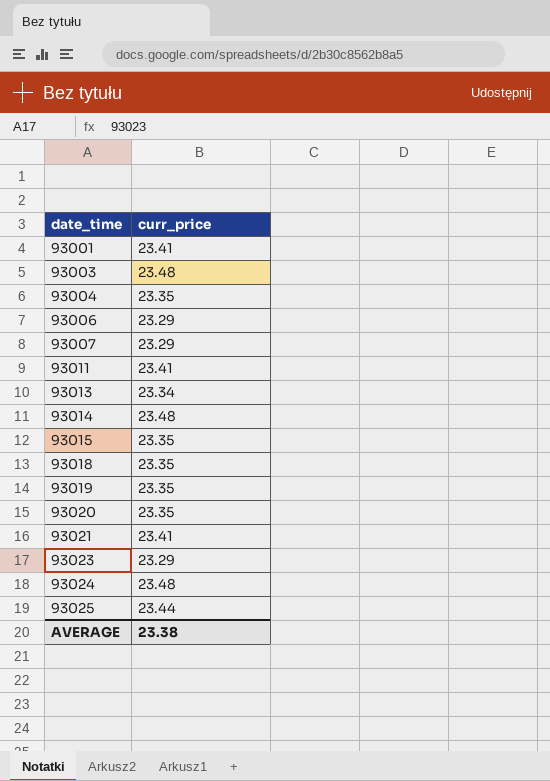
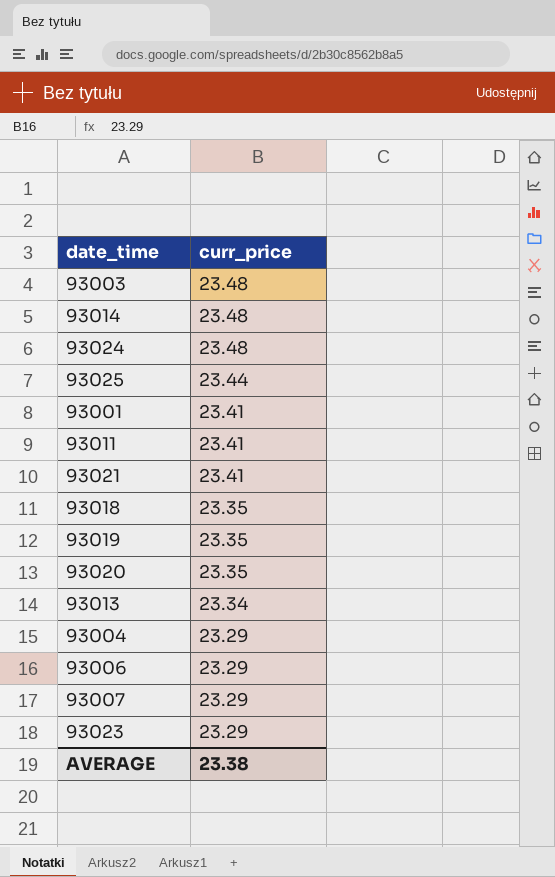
row order: date_time ascending -> curr_price descending
row 93015: 23.35 -> none
93004 | curr_price: 23.35 -> 23.29

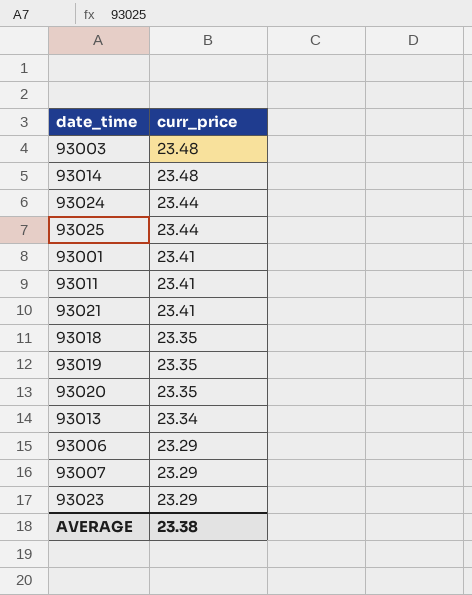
row 93004: 23.29 -> none
93024 | curr_price: 23.48 -> 23.44

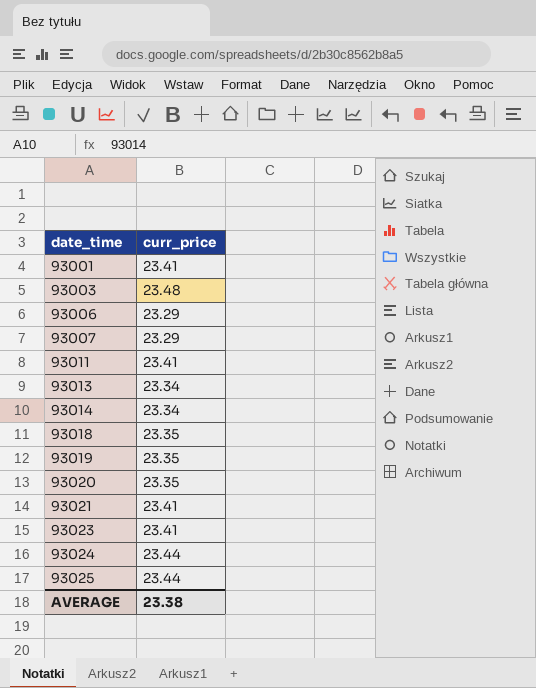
row order: curr_price descending -> date_time ascending
93014 | curr_price: 23.48 -> 23.34
93023 | curr_price: 23.29 -> 23.41

